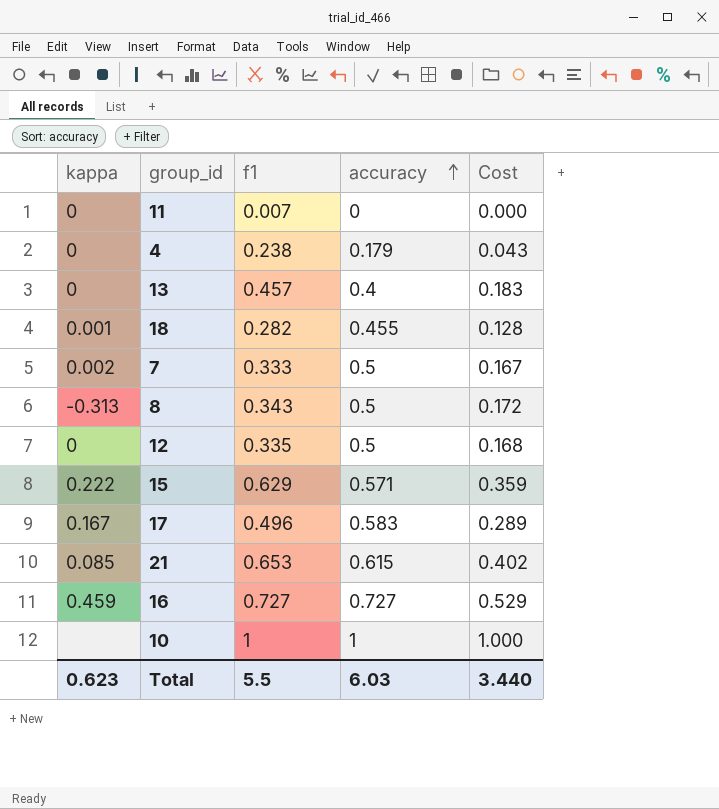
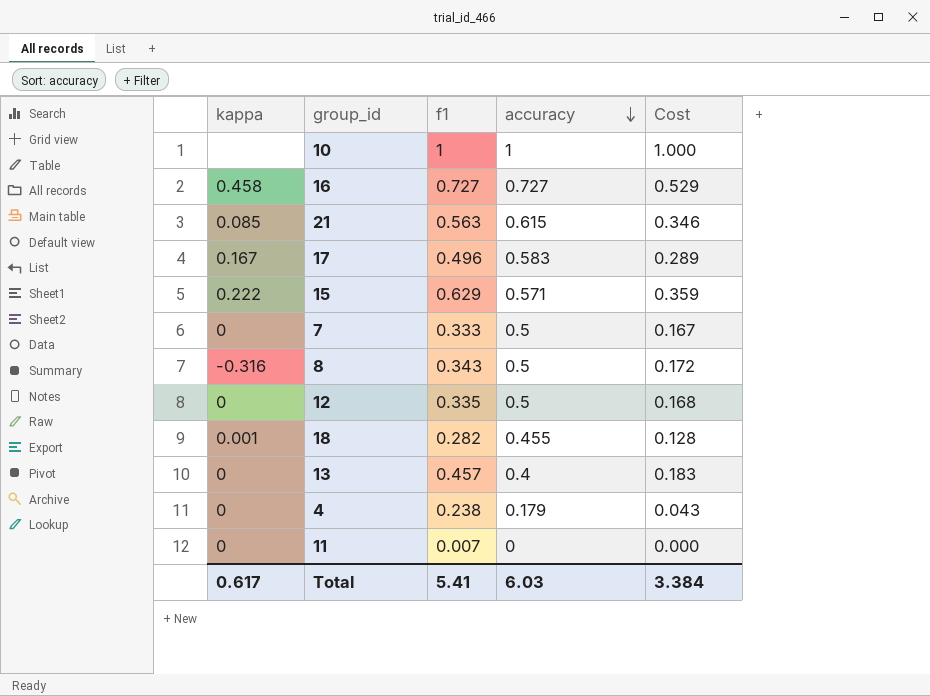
row order: accuracy ascending -> accuracy descending
16 | kappa: 0.459 -> 0.458
21 | f1: 0.653 -> 0.563
21 | Cost: 0.402 -> 0.346
7 | kappa: 0.002 -> 0
8 | kappa: -0.313 -> -0.316
Total | kappa: 0.623 -> 0.617
Total | f1: 5.5 -> 5.41
Total | Cost: 3.440 -> 3.384

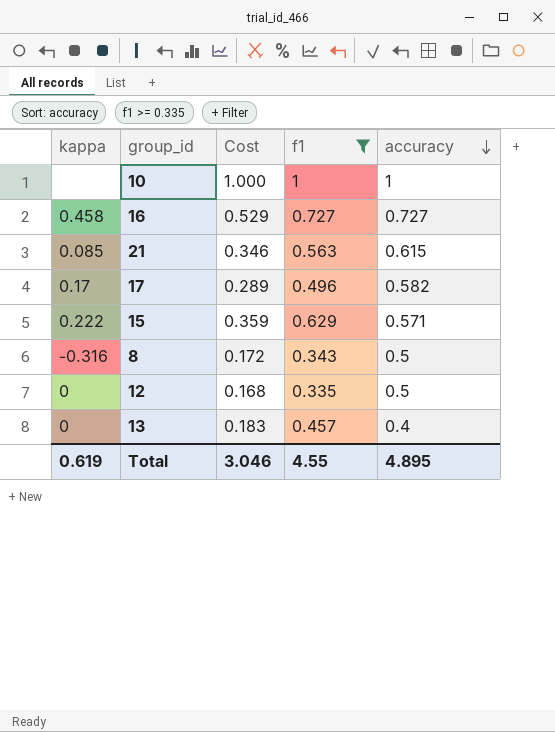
filter: none -> f1 >= 0.335
column Cost | position: 5 -> 3
17 | kappa: 0.167 -> 0.17
17 | accuracy: 0.583 -> 0.582
Total | kappa: 0.617 -> 0.619
Total | Cost: 3.384 -> 3.046
Total | f1: 5.41 -> 4.55
Total | accuracy: 6.03 -> 4.895

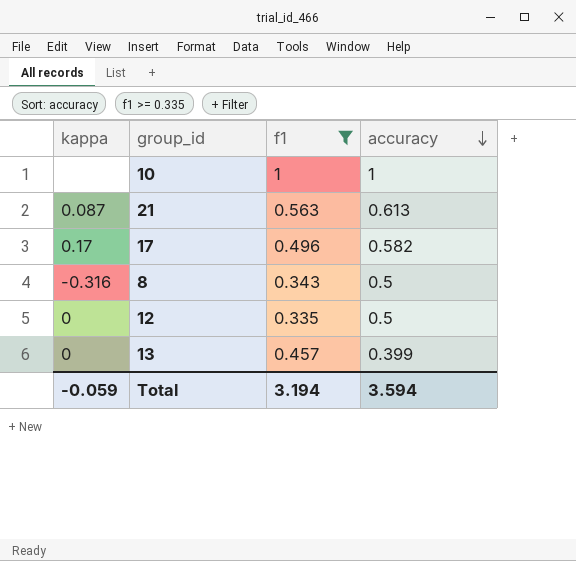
column Cost | formula: [f1] * [accuracy] -> none
row 16: 0.458 | 0.529 | 0.727 | 0.727 -> none
row 15: 0.222 | 0.359 | 0.629 | 0.571 -> none
21 | kappa: 0.085 -> 0.087
21 | accuracy: 0.615 -> 0.613
13 | accuracy: 0.4 -> 0.399
Total | kappa: 0.619 -> -0.059
Total | f1: 4.55 -> 3.194
Total | accuracy: 4.895 -> 3.594

